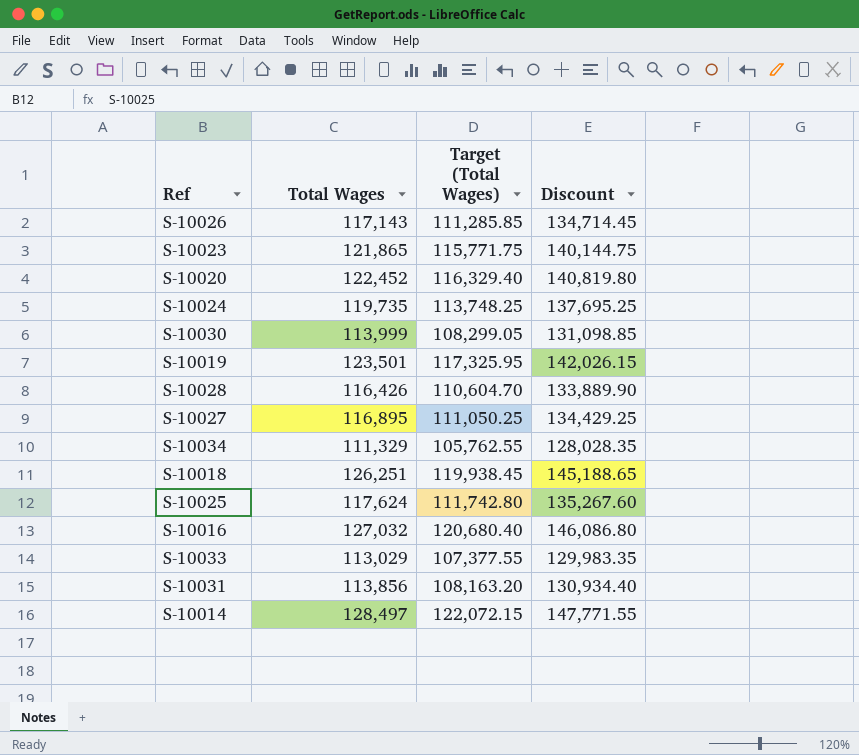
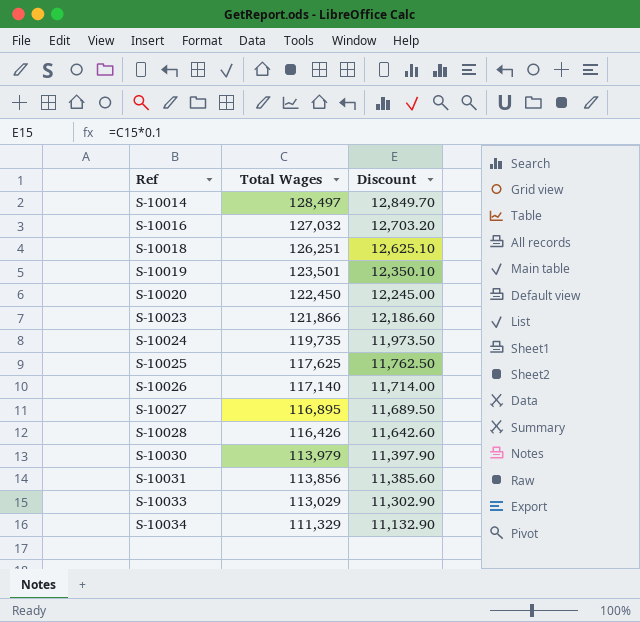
row order: none -> Ref ascending
column Target (Total Wages) | formula: [Total Wages] * 0.95 -> none
column Discount | formula: [Total Wages] * 1.15 -> [Total Wages] * 0.1
S-10020 | Total Wages: 122,452 -> 122,450
S-10023 | Total Wages: 121,865 -> 121,866
S-10025 | Total Wages: 117,624 -> 117,625
S-10026 | Total Wages: 117,143 -> 117,140
S-10030 | Total Wages: 113,999 -> 113,979

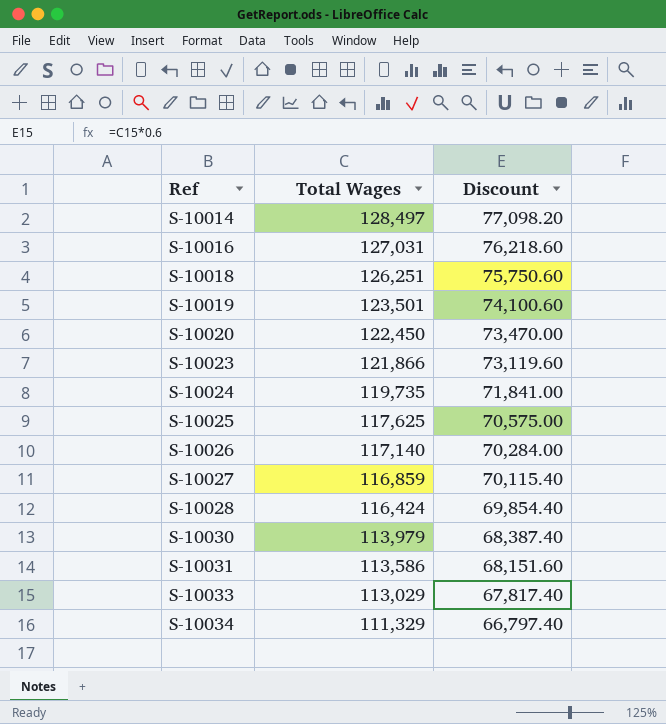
column Discount | formula: [Total Wages] * 0.1 -> [Total Wages] * 0.6
S-10016 | Total Wages: 127,032 -> 127,031
S-10027 | Total Wages: 116,895 -> 116,859
S-10028 | Total Wages: 116,426 -> 116,424
S-10031 | Total Wages: 113,856 -> 113,586

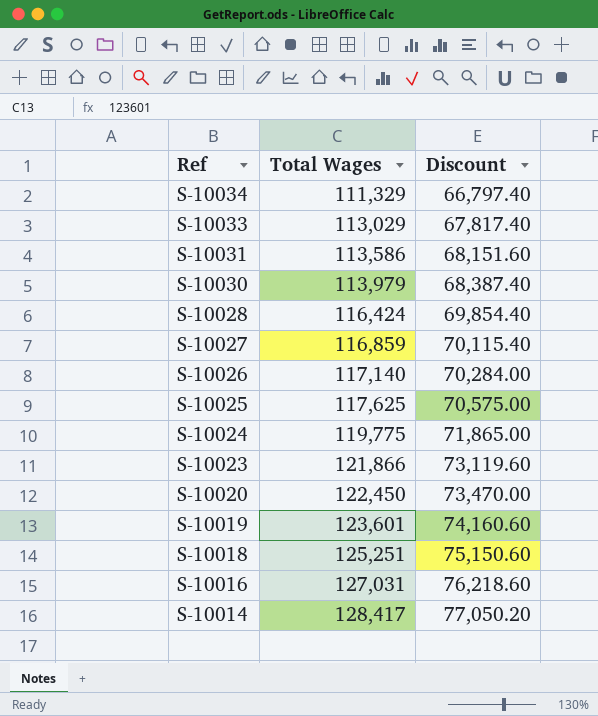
row order: Ref ascending -> Ref descending
S-10024 | Total Wages: 119,735 -> 119,775
S-10024 | Discount: 71,841.00 -> 71,865.00
S-10019 | Total Wages: 123,501 -> 123,601
S-10019 | Discount: 74,100.60 -> 74,160.60
S-10018 | Total Wages: 126,251 -> 125,251
S-10018 | Discount: 75,750.60 -> 75,150.60
S-10014 | Total Wages: 128,497 -> 128,417
S-10014 | Discount: 77,098.20 -> 77,050.20

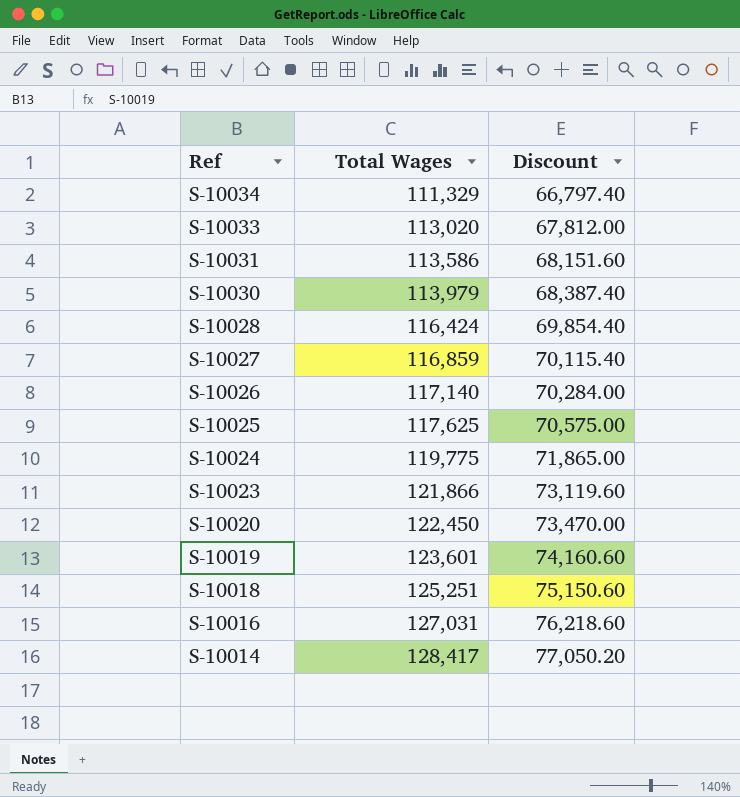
S-10033 | Total Wages: 113,029 -> 113,020
S-10033 | Discount: 67,817.40 -> 67,812.00

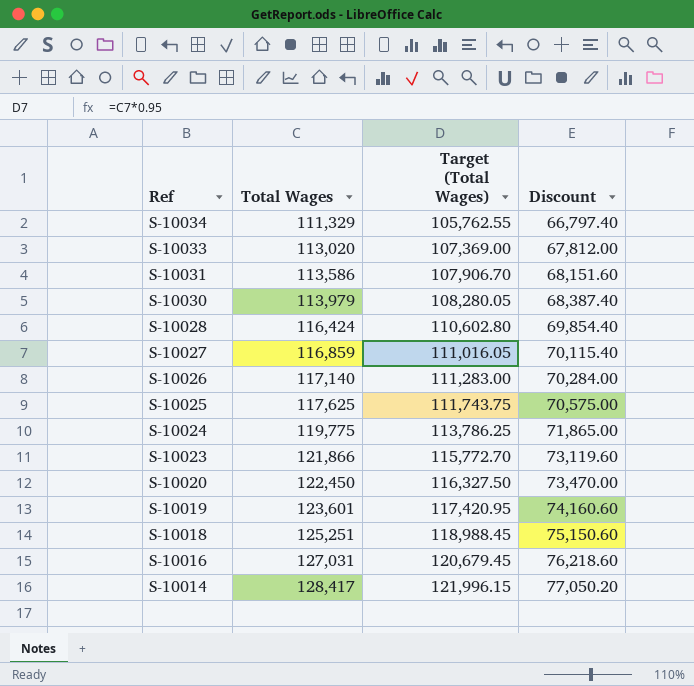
column Target (Total Wages) | formula: none -> [Total Wages] * 0.95

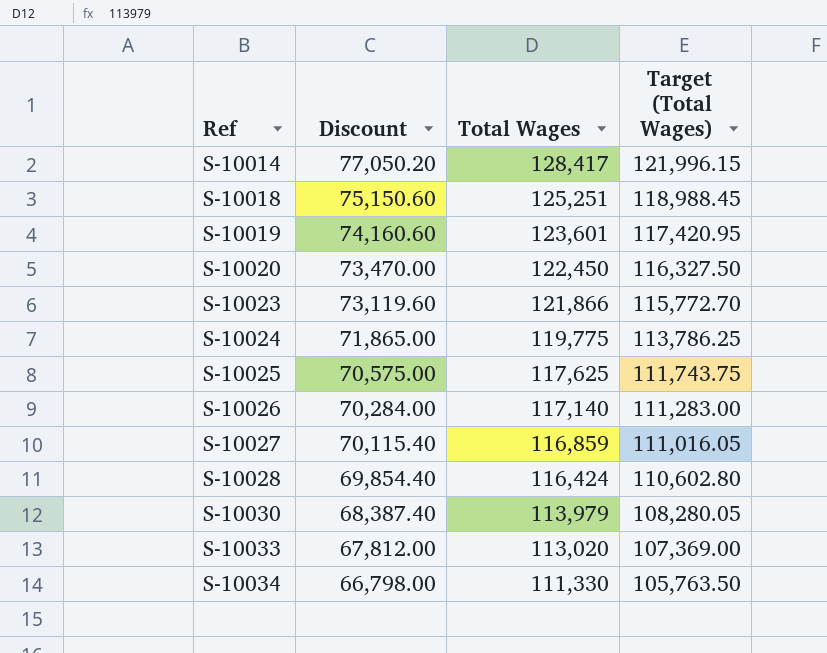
row order: Ref descending -> Ref ascending
column Discount | position: 4 -> 2
row S-10031: 113,586 | 107,906.70 | 68,151.60 -> none
row S-10016: 127,031 | 120,679.45 | 76,218.60 -> none
S-10034 | Discount: 66,797.40 -> 66,798.00
S-10034 | Total Wages: 111,329 -> 111,330
S-10034 | Target (Total Wages): 105,762.55 -> 105,763.50

